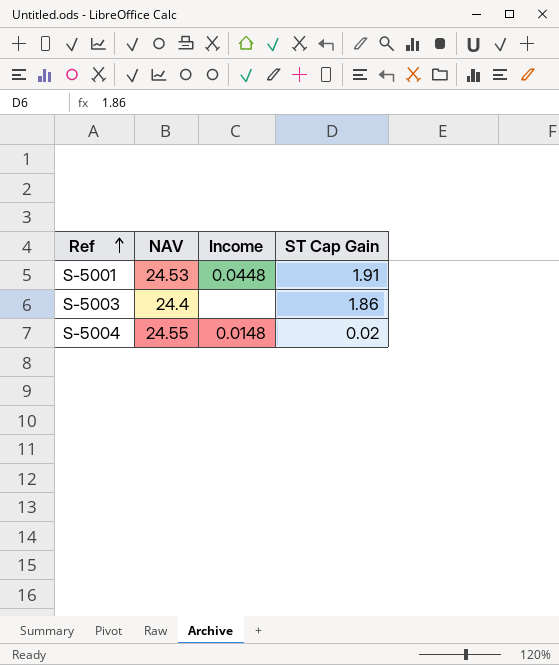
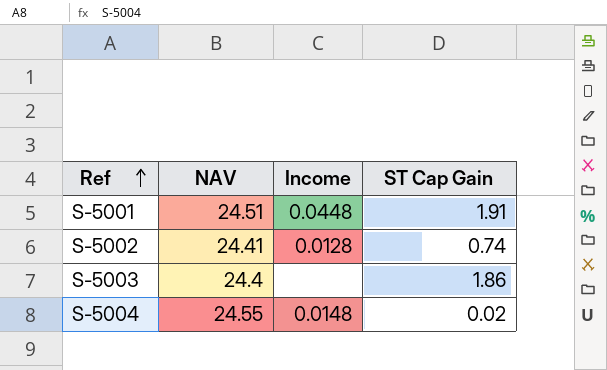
S-5001 | NAV: 24.53 -> 24.51
row S-5002: none -> 24.41 | 0.0128 | 0.74

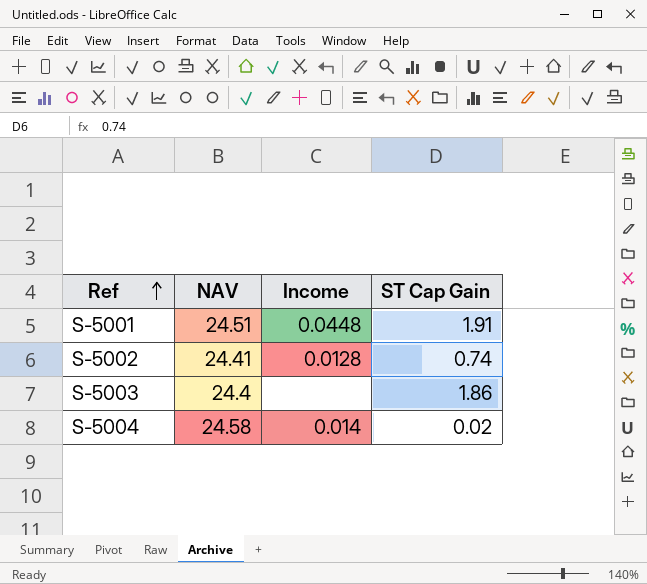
S-5004 | NAV: 24.55 -> 24.58
S-5004 | Income: 0.0148 -> 0.014

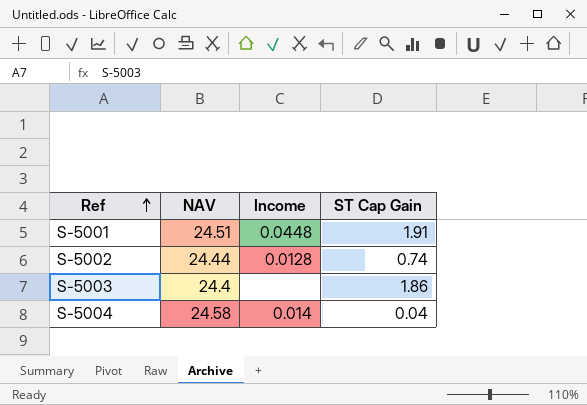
S-5002 | NAV: 24.41 -> 24.44
S-5004 | ST Cap Gain: 0.02 -> 0.04

